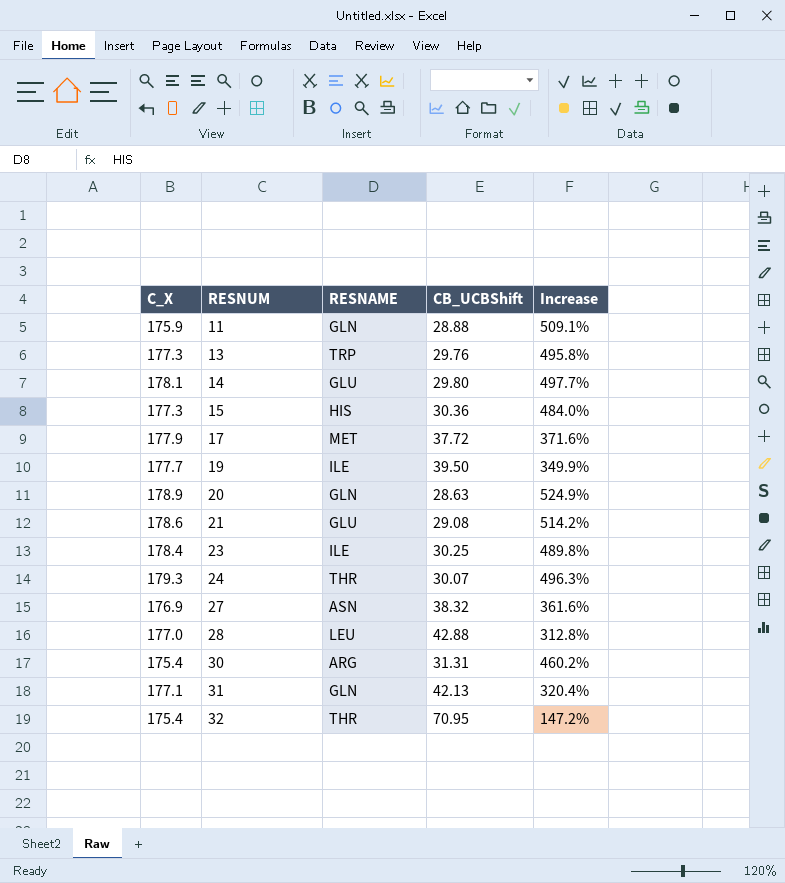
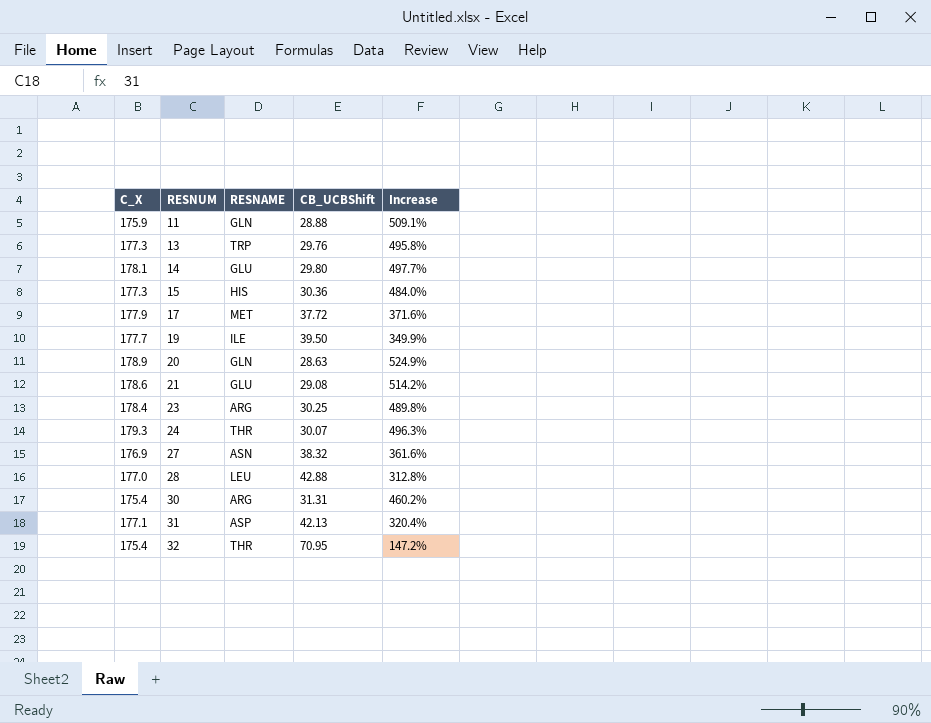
23 | RESNAME: ILE -> ARG
31 | RESNAME: GLN -> ASP

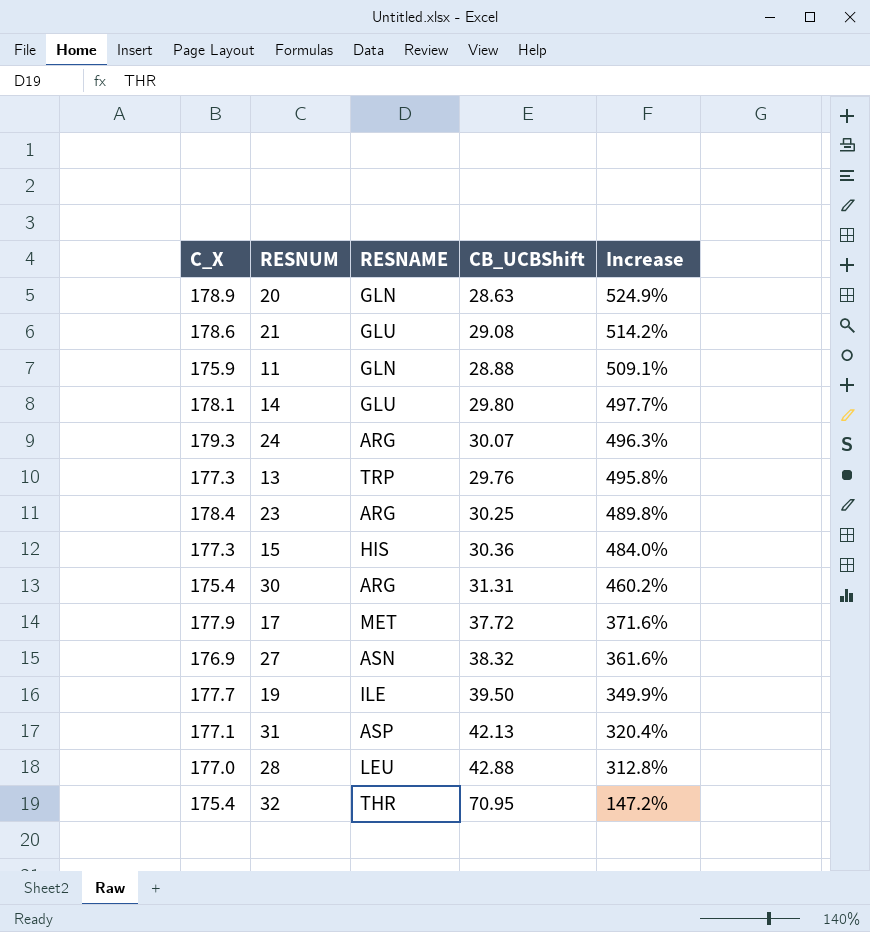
row order: RESNUM ascending -> Increase descending
24 | RESNAME: THR -> ARG

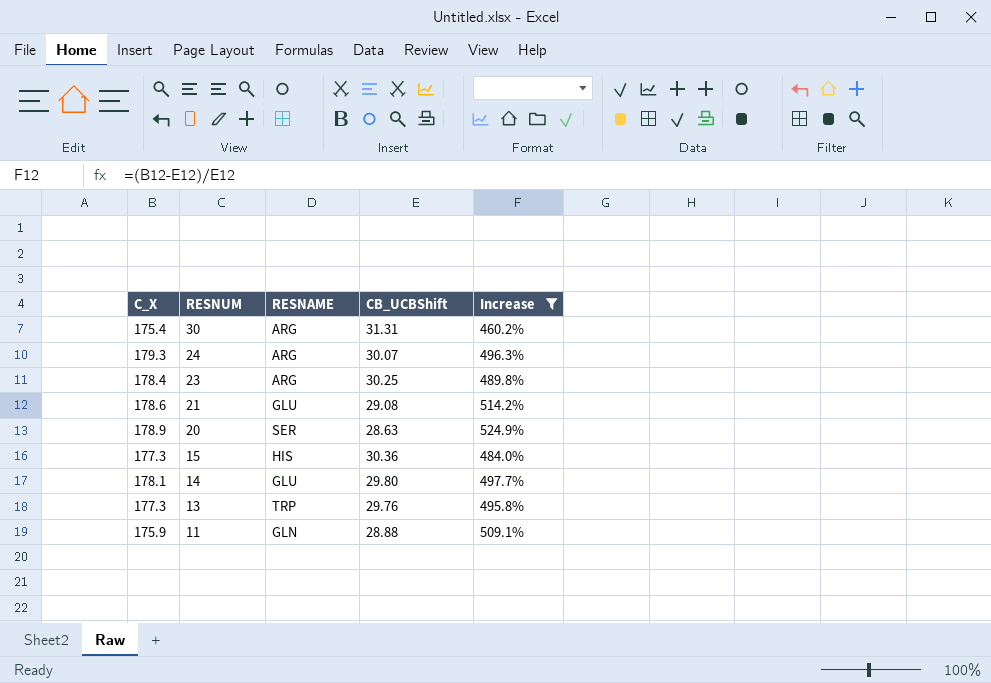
filter: none -> Increase >= 460.2%
row order: Increase descending -> RESNUM descending
20 | RESNAME: GLN -> SER

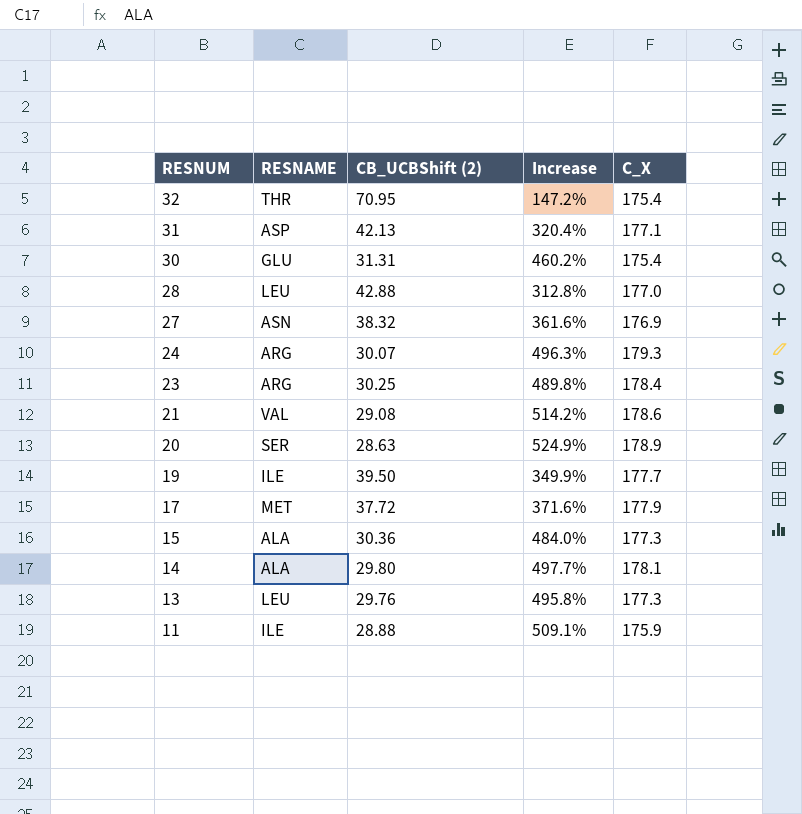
filter: Increase >= 460.2% -> none
column name: CB_UCBShift -> CB_UCBShift (2)
column C_X | position: 1 -> 5
30 | RESNAME: ARG -> GLU
21 | RESNAME: GLU -> VAL
15 | RESNAME: HIS -> ALA
14 | RESNAME: GLU -> ALA
13 | RESNAME: TRP -> LEU
11 | RESNAME: GLN -> ILE

